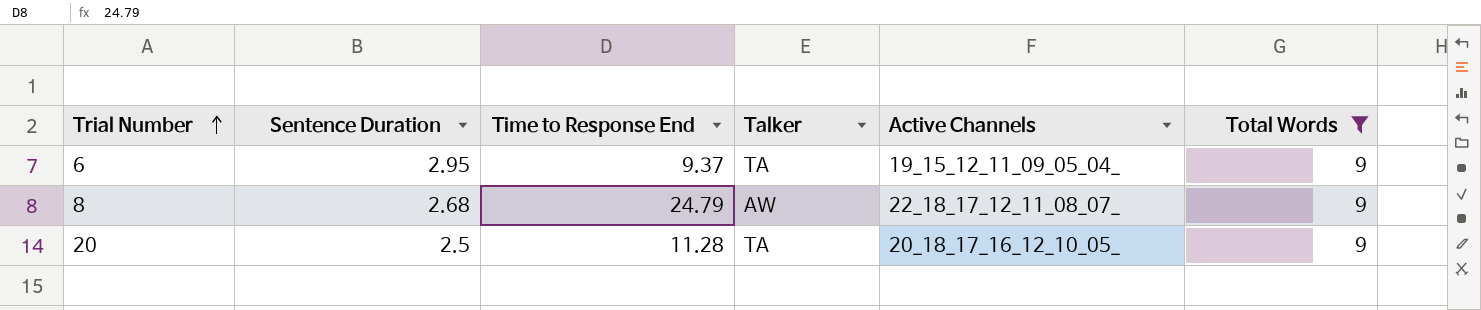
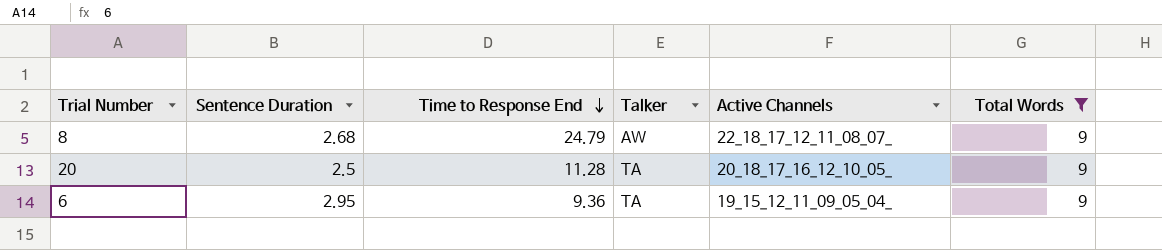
row order: Trial Number ascending -> Time to Response End descending
6 | Time to Response End: 9.37 -> 9.36

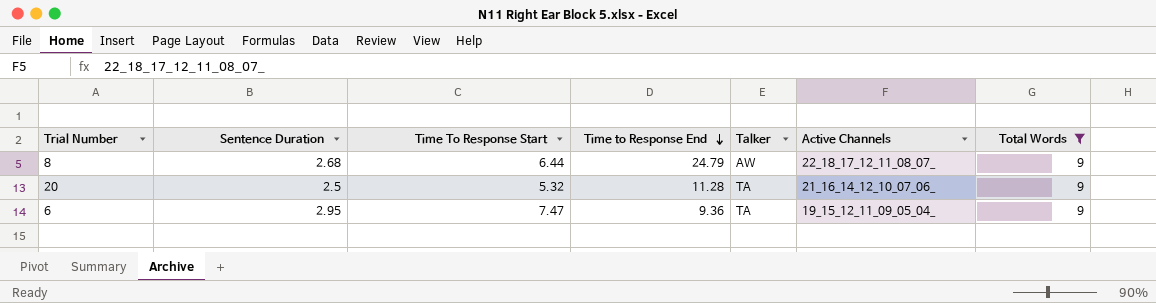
column Time To Response Start | position: none -> 3
20 | Active Channels: 20_18_17_16_12_10_05_ -> 21_16_14_12_10_07_06_

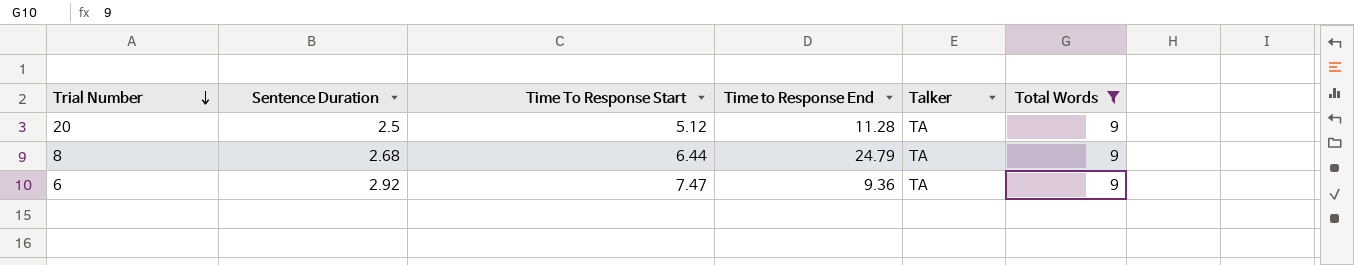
row order: Time to Response End descending -> Trial Number descending
column Active Channels | position: 6 -> none
20 | Time To Response Start: 5.32 -> 5.12
8 | Talker: AW -> TA
6 | Sentence Duration: 2.95 -> 2.92

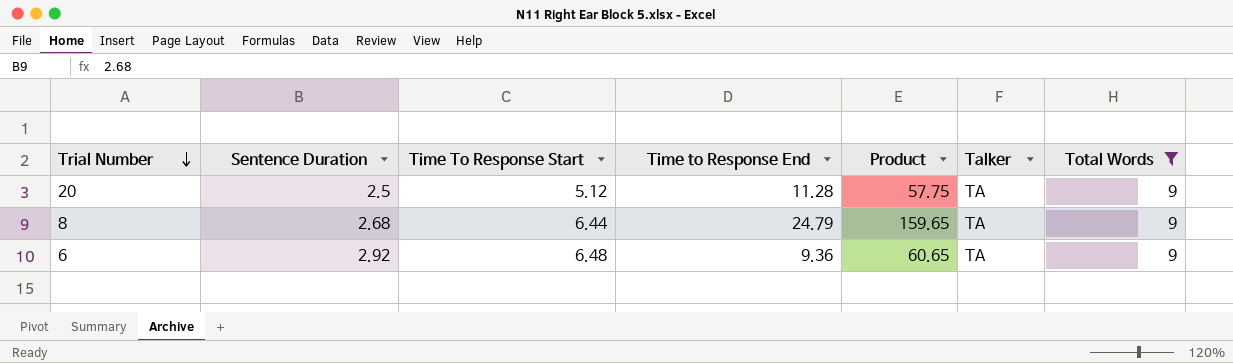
column Product | formula: none -> [Time To Response Start] * [Time to Response End]
6 | Time To Response Start: 7.47 -> 6.48

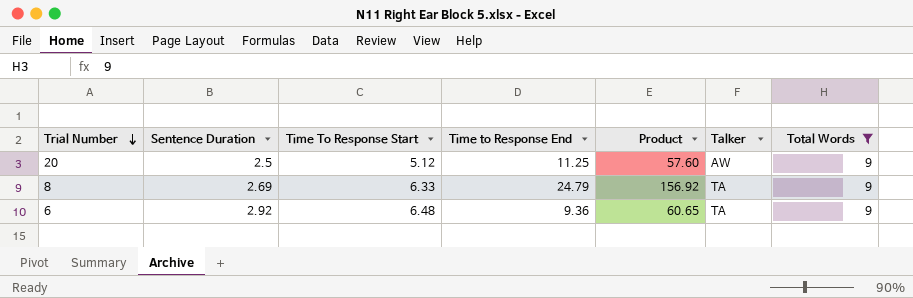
20 | Time to Response End: 11.28 -> 11.25
20 | Product: 57.75 -> 57.60
20 | Talker: TA -> AW
8 | Sentence Duration: 2.68 -> 2.69
8 | Time To Response Start: 6.44 -> 6.33
8 | Product: 159.65 -> 156.92

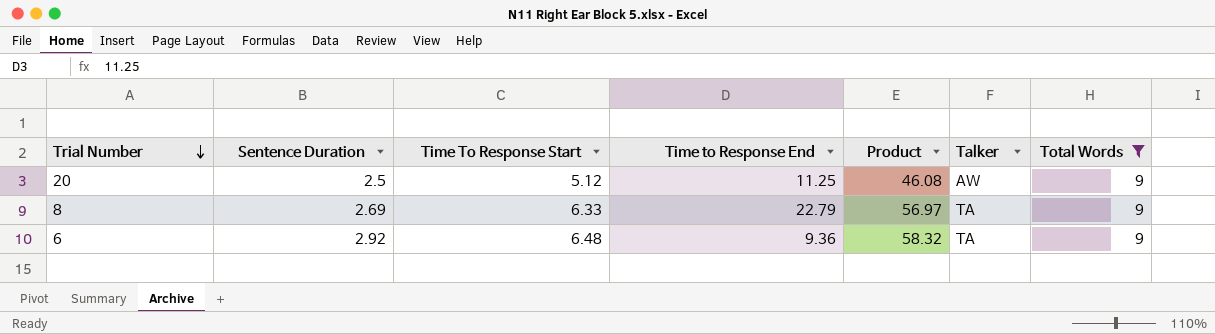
column Product | formula: [Time To Response Start] * [Time to Response End] -> [Time To Response Start] * [Total Words]
8 | Time to Response End: 24.79 -> 22.79

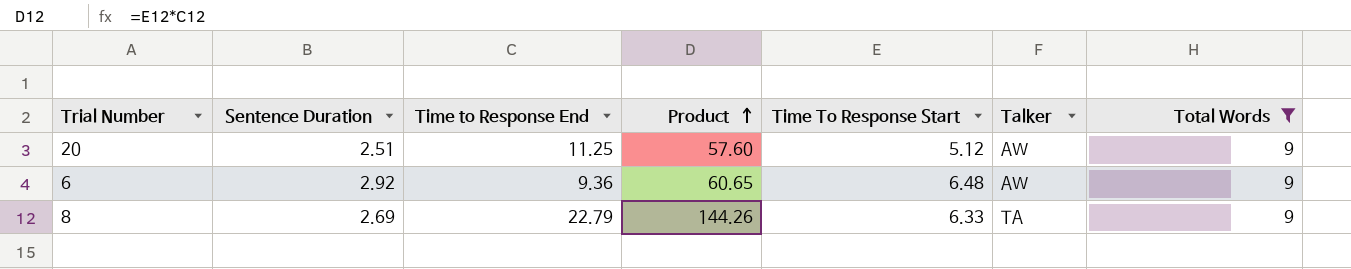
row order: Trial Number descending -> Product ascending
column Product | formula: [Time To Response Start] * [Total Words] -> [Time to Response End] * [Time To Response Start]
column Time To Response Start | position: 3 -> 5
20 | Sentence Duration: 2.5 -> 2.51
6 | Talker: TA -> AW

